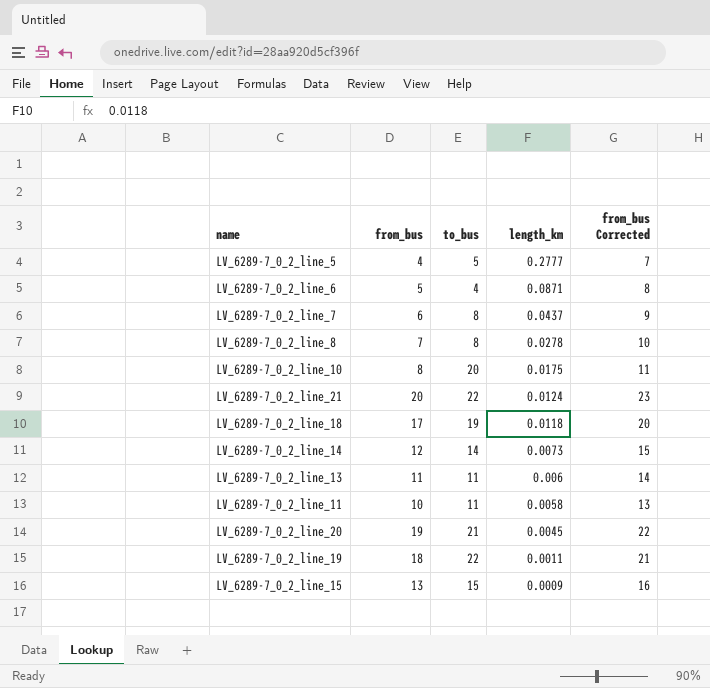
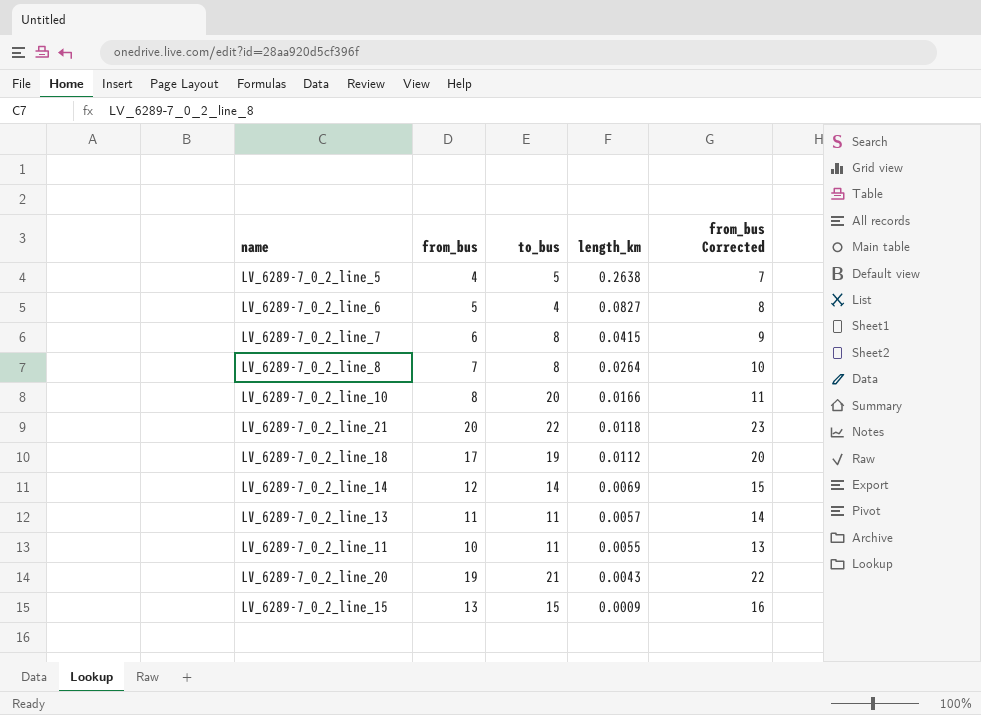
row LV_6289-7_0_2_line_19: 18 | 22 | 0.0011 | 21 -> none
LV_6289-7_0_2_line_5 | length_km: 0.2777 -> 0.2638
LV_6289-7_0_2_line_6 | length_km: 0.0871 -> 0.0827
LV_6289-7_0_2_line_7 | length_km: 0.0437 -> 0.0415
LV_6289-7_0_2_line_8 | length_km: 0.0278 -> 0.0264
LV_6289-7_0_2_line_10 | length_km: 0.0175 -> 0.0166
LV_6289-7_0_2_line_21 | length_km: 0.0124 -> 0.0118
LV_6289-7_0_2_line_18 | length_km: 0.0118 -> 0.0112
LV_6289-7_0_2_line_14 | length_km: 0.0073 -> 0.0069
LV_6289-7_0_2_line_13 | length_km: 0.006 -> 0.0057
LV_6289-7_0_2_line_11 | length_km: 0.0058 -> 0.0055
LV_6289-7_0_2_line_20 | length_km: 0.0045 -> 0.0043

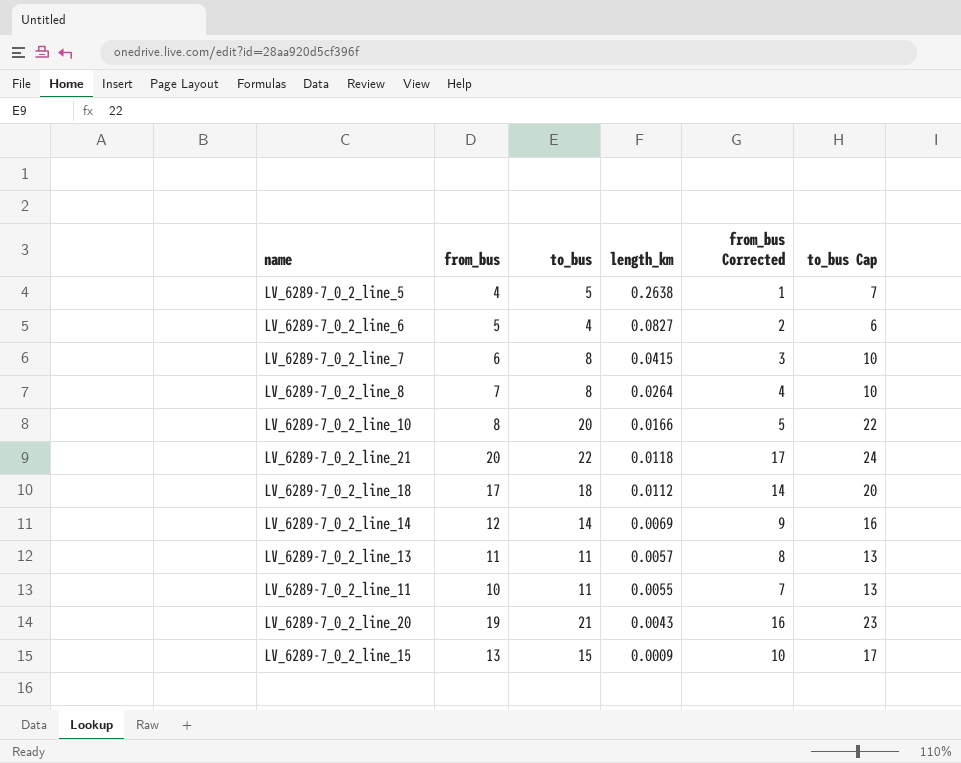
column from_bus Corrected | formula: [from_bus] + 3 -> [from_bus] - 3
column to_bus Cap | formula: none -> [to_bus] + 2
LV_6289-7_0_2_line_18 | to_bus: 19 -> 18

